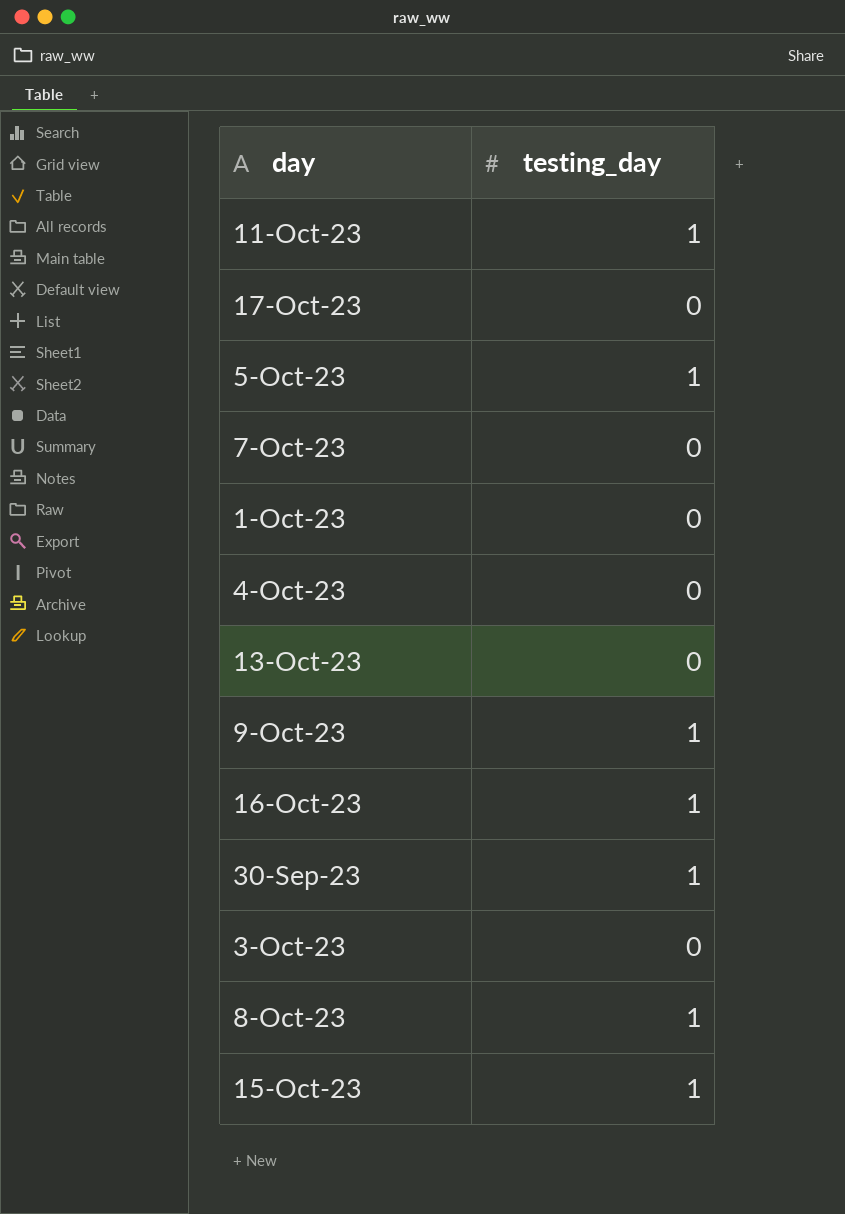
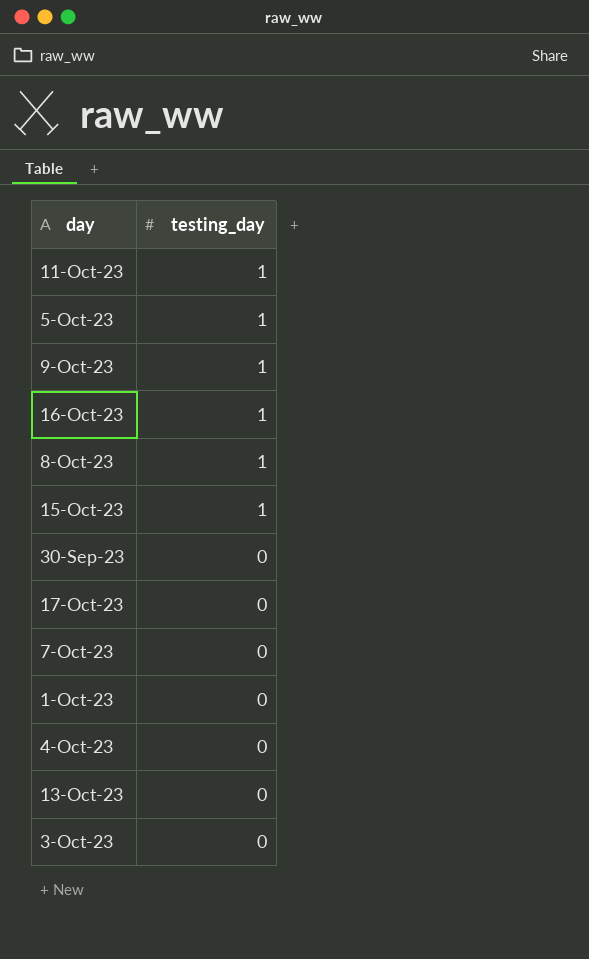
row order: none -> testing_day descending
30-Sep-23 | testing_day: 1 -> 0

